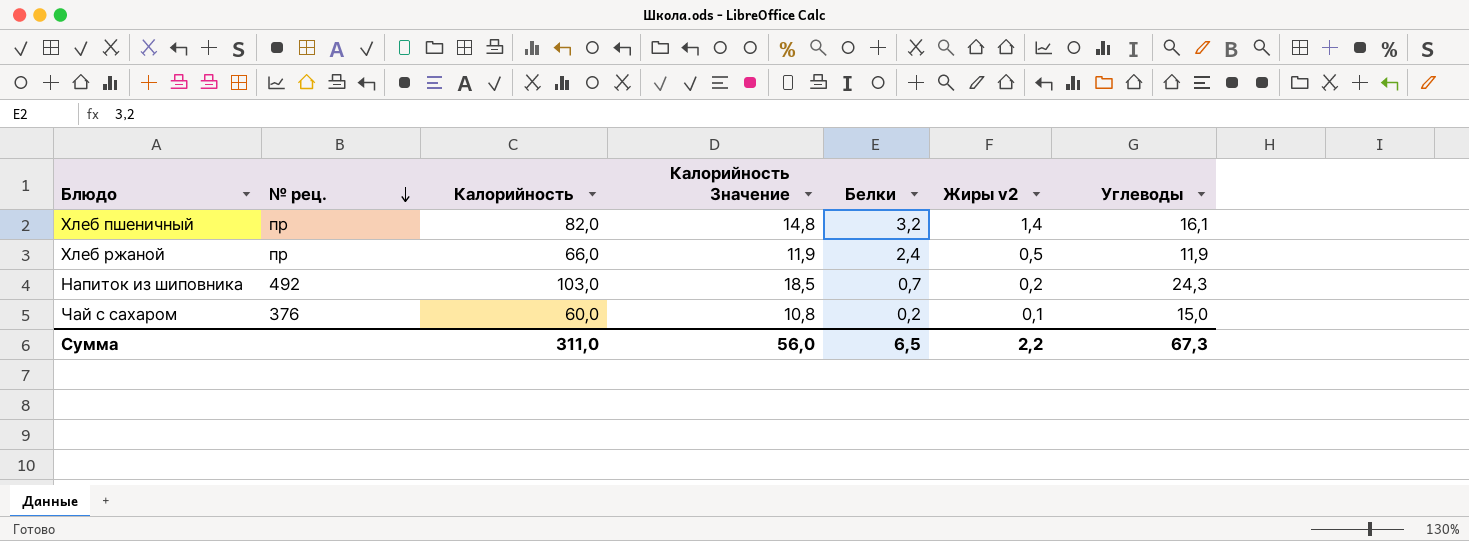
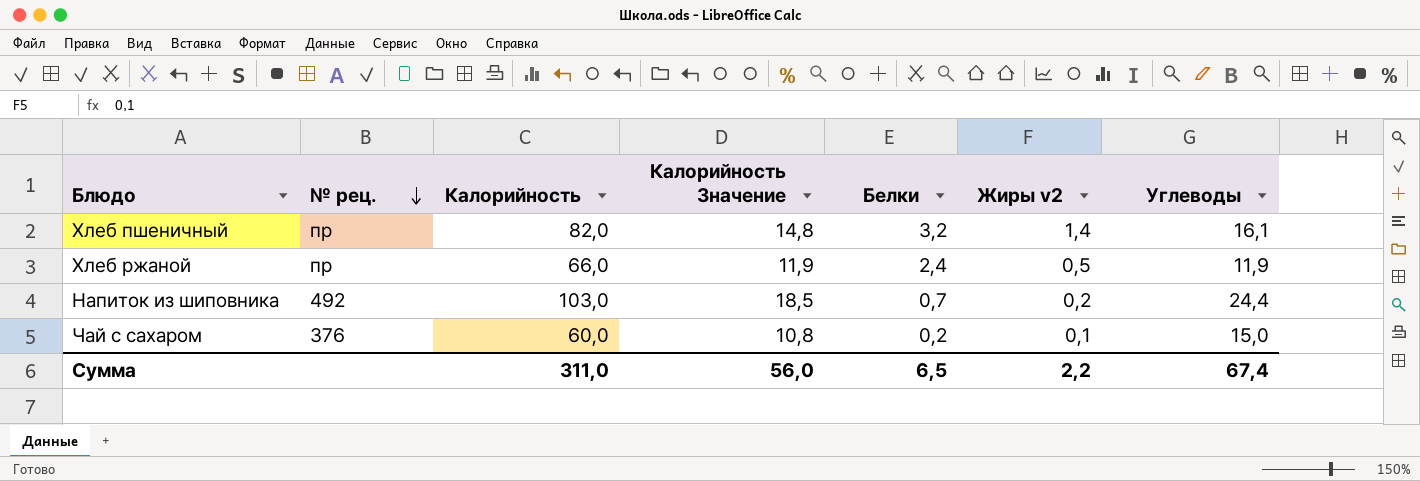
Напиток из шиповника | Углеводы: 24,3 -> 24,4
Сумма | Углеводы: 67,3 -> 67,4

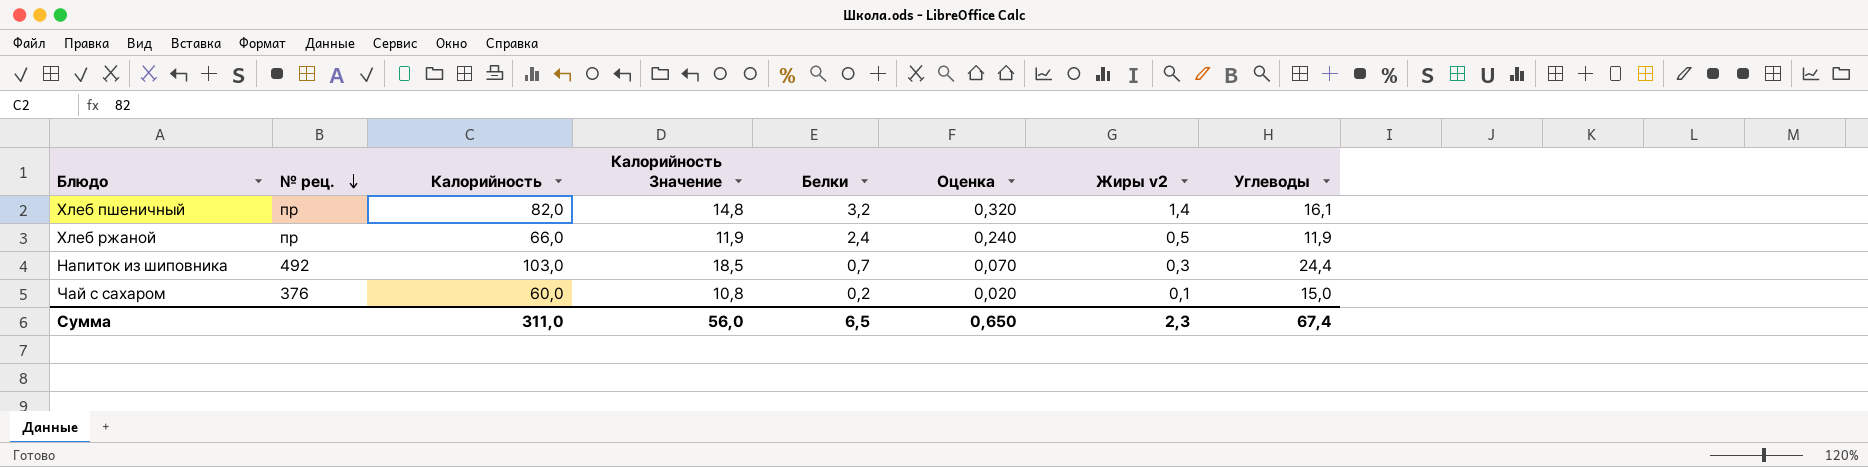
column Оценка | formula: none -> [Белки] * 0,1
Напиток из шиповника | Жиры v2: 0,2 -> 0,3
Сумма | Жиры v2: 2,2 -> 2,3

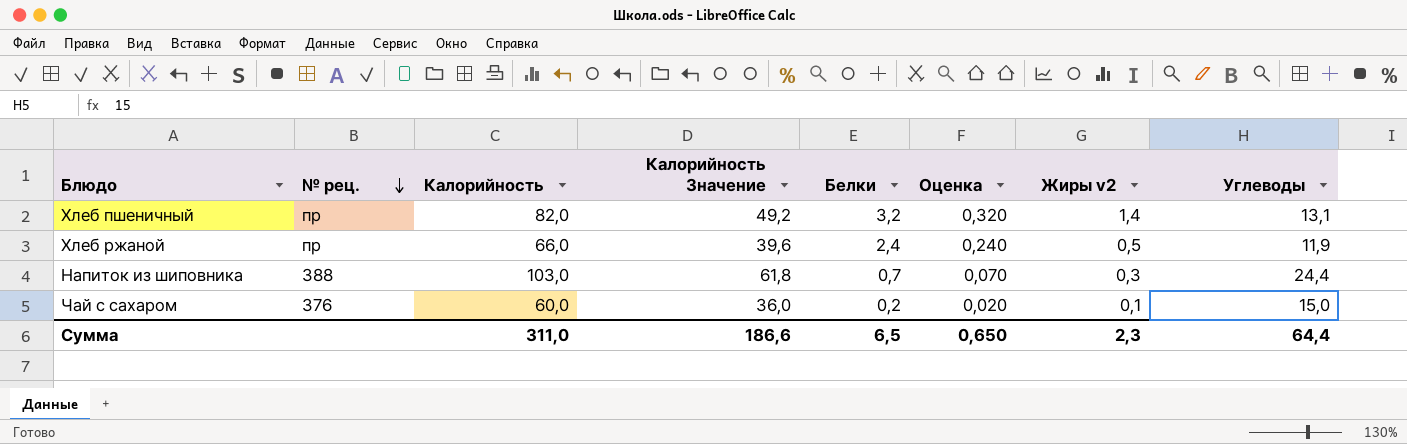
column Калорийность Значение | formula: [Калорийность] * 0,18 -> [Калорийность] * 0,6
Хлеб пшеничный | Углеводы: 16,1 -> 13,1
Напиток из шиповника | № рец.: 492 -> 388
Сумма | Калорийность Значение: 56,0 -> 186,6
Сумма | Углеводы: 67,4 -> 64,4

